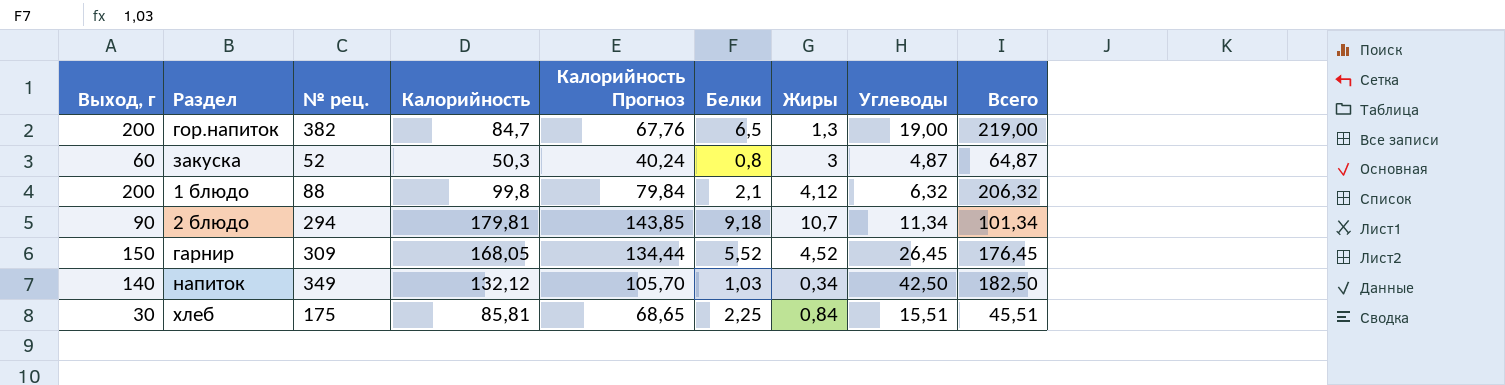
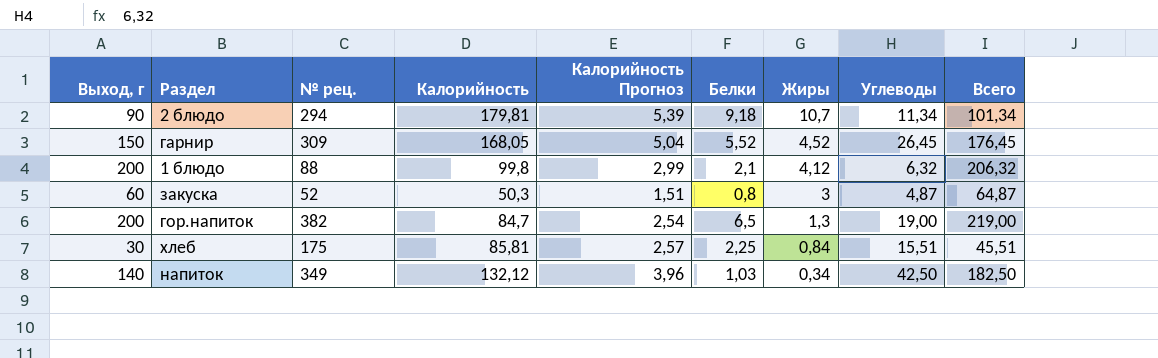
row order: none -> Жиры descending
column Калорийность Прогноз | formula: [Калорийность] * 0,8 -> [Калорийность] * 0,03

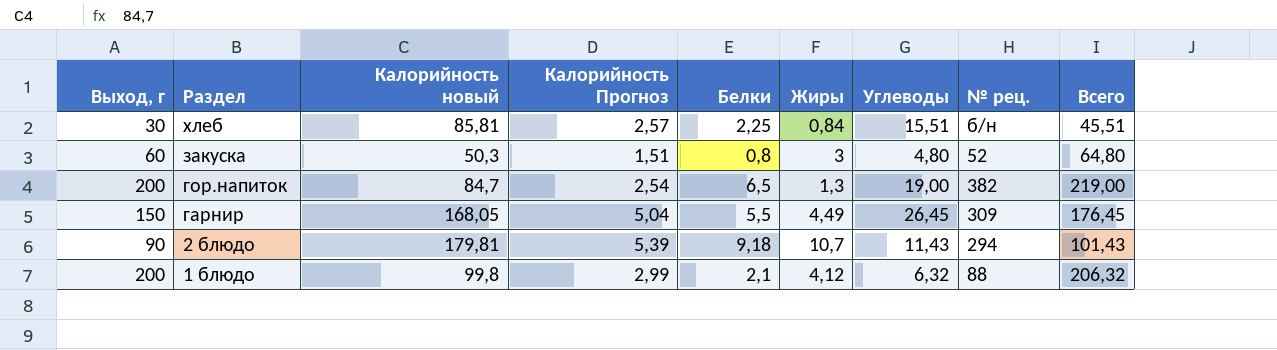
row order: Жиры descending -> Раздел descending
column name: Калорийность -> Калорийность новый
column № рец. | position: 3 -> 8
row напиток: 140 | 349 | 132,12 | 3,96 | 1,03 | 0,34 | 42,50 | 182,50 -> none
хлеб | № рец.: 175 -> б/н
закуска | Углеводы: 4,87 -> 4,80
закуска | Всего: 64,87 -> 64,80
гарнир | Белки: 5,52 -> 5,5
гарнир | Жиры: 4,52 -> 4,49
2 блюдо | Углеводы: 11,34 -> 11,43
2 блюдо | Всего: 101,34 -> 101,43

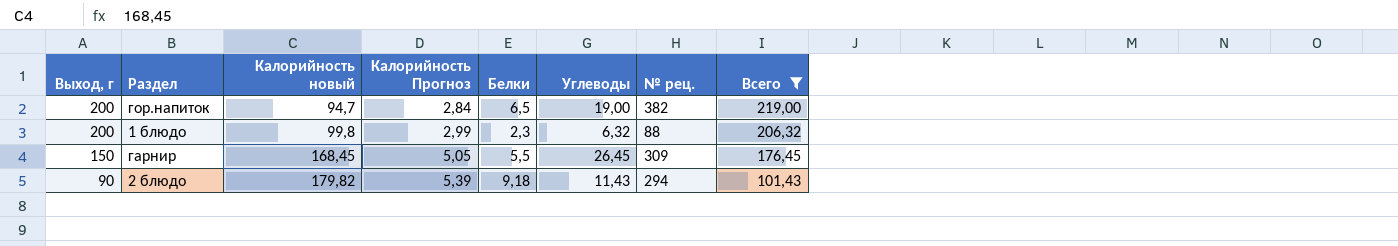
filter: none -> Всего >= 101,43
row order: Раздел descending -> Выход, г descending
column Жиры | position: 6 -> none
гор.напиток | Калорийность новый: 84,7 -> 94,7
гор.напиток | Калорийность Прогноз: 2,54 -> 2,84
1 блюдо | Белки: 2,1 -> 2,3
гарнир | Калорийность новый: 168,05 -> 168,45
гарнир | Калорийность Прогноз: 5,04 -> 5,05
2 блюдо | Калорийность новый: 179,81 -> 179,82

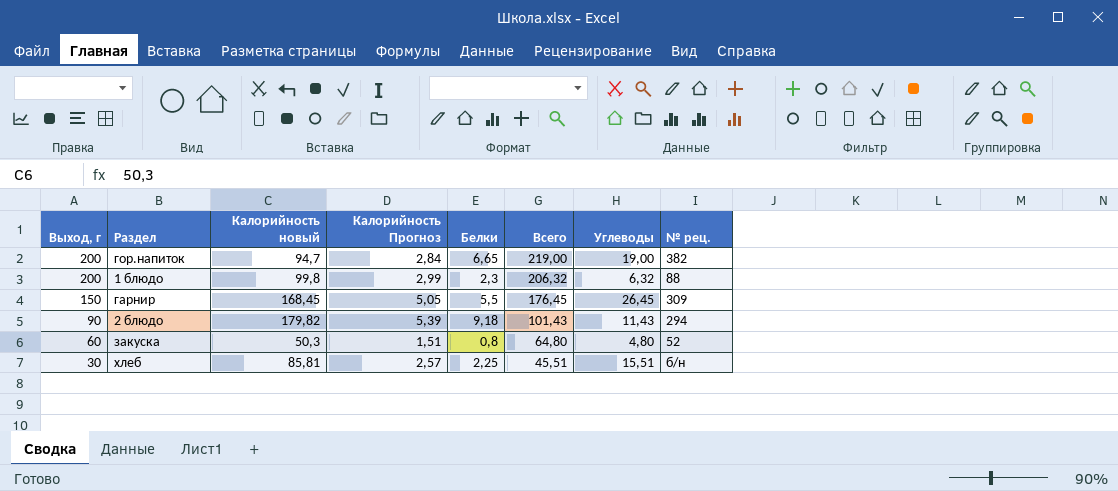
filter: Всего >= 101,43 -> none
column Всего | position: 8 -> 6
гор.напиток | Белки: 6,5 -> 6,65

